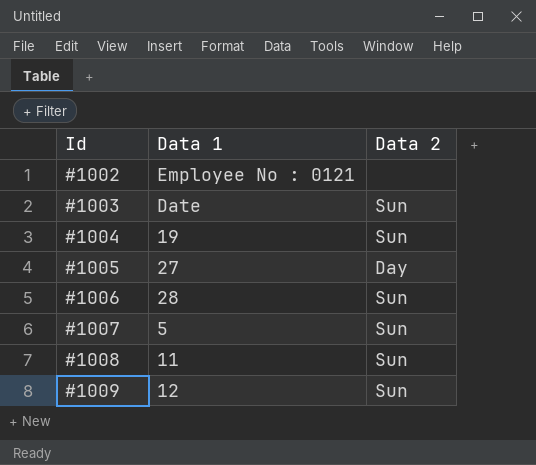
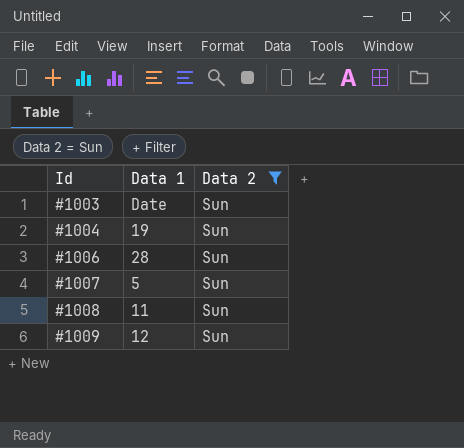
filter: none -> Data 2 = Sun

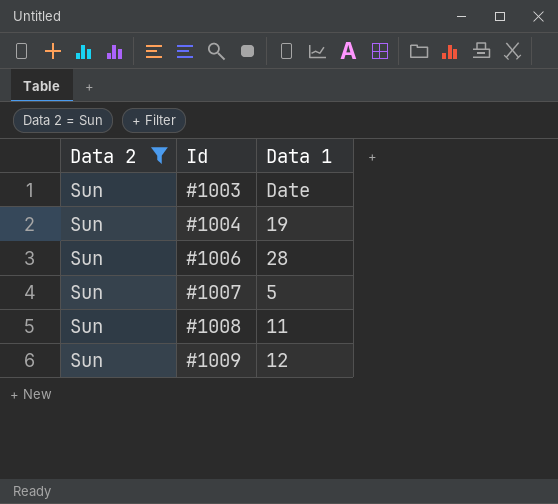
column Data 2 | position: 3 -> 1

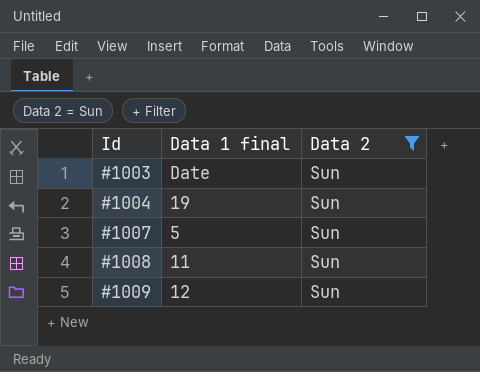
column name: Data 1 -> Data 1 final
column Data 2 | position: 1 -> 3
row #1006: Sun | 28 -> none

